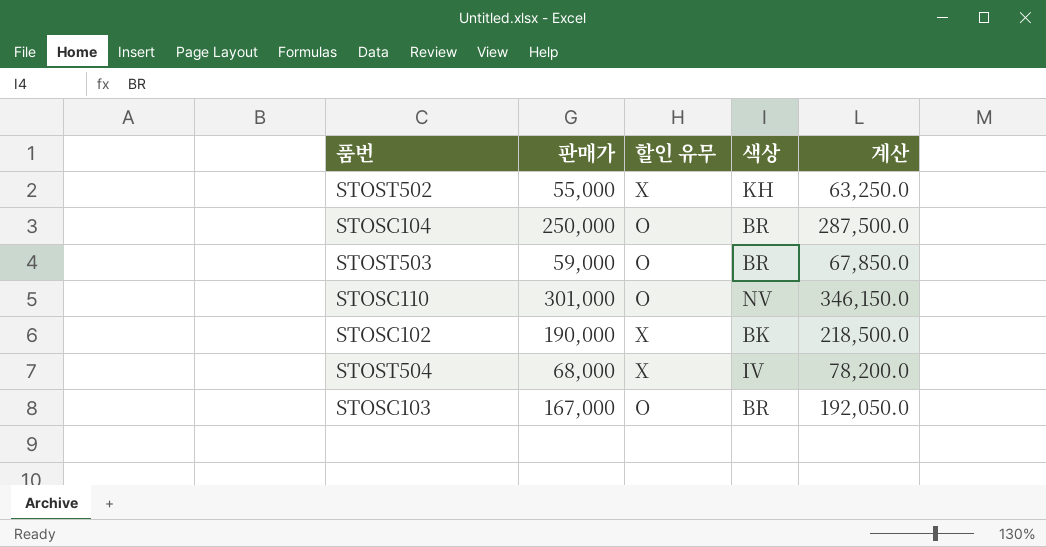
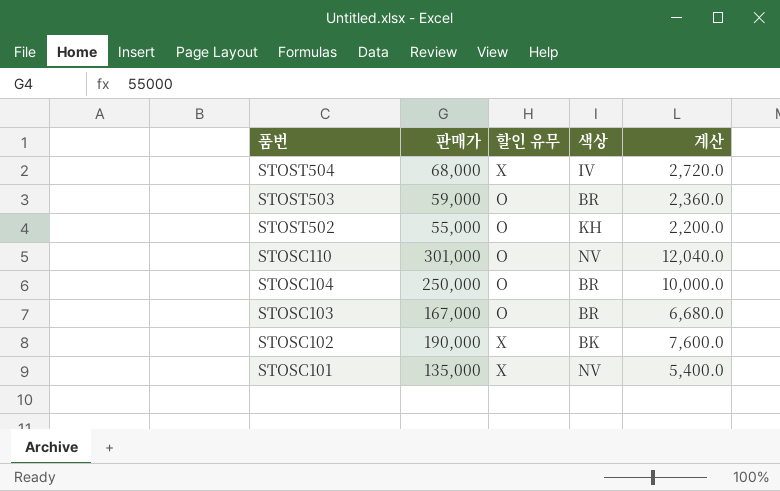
row order: none -> 품번 descending
column 계산 | formula: [판매가] * 1.15 -> [판매가] * 0.04
STOST502 | 할인 유무: X -> O
row STOSC101: none -> 135,000 | X | NV | 5,400.0

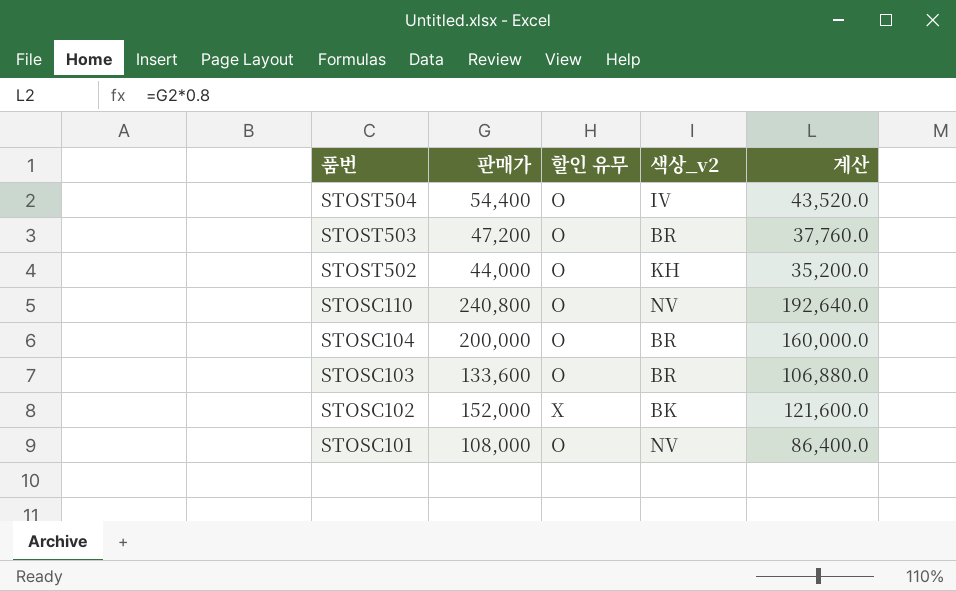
column name: 색상 -> 색상_v2
column 계산 | formula: [판매가] * 0.04 -> [판매가] * 0.8
STOST504 | 판매가: 68,000 -> 54,400
STOST504 | 할인 유무: X -> O
STOST503 | 판매가: 59,000 -> 47,200
STOST502 | 판매가: 55,000 -> 44,000
STOSC110 | 판매가: 301,000 -> 240,800
STOSC104 | 판매가: 250,000 -> 200,000
STOSC103 | 판매가: 167,000 -> 133,600
STOSC102 | 판매가: 190,000 -> 152,000
STOSC101 | 판매가: 135,000 -> 108,000
STOSC101 | 할인 유무: X -> O

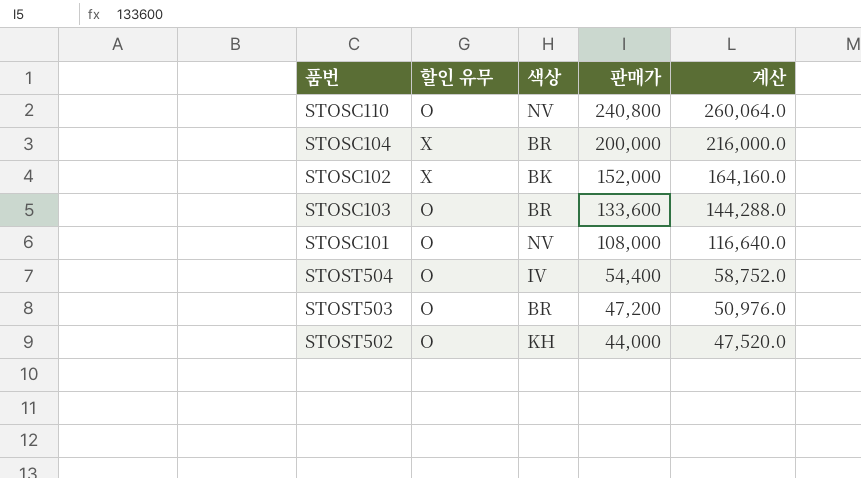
row order: 품번 descending -> 판매가 descending
column name: 색상_v2 -> 색상
column 판매가 | position: 2 -> 4
column 계산 | formula: [판매가] * 0.8 -> [판매가] * 1.08
STOSC104 | 할인 유무: O -> X

